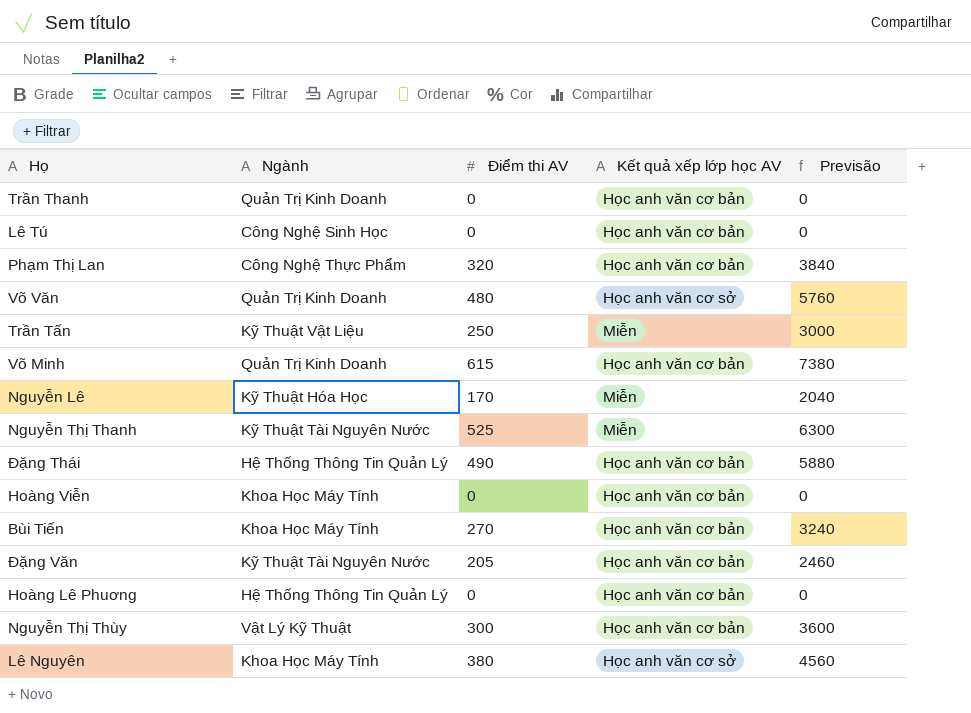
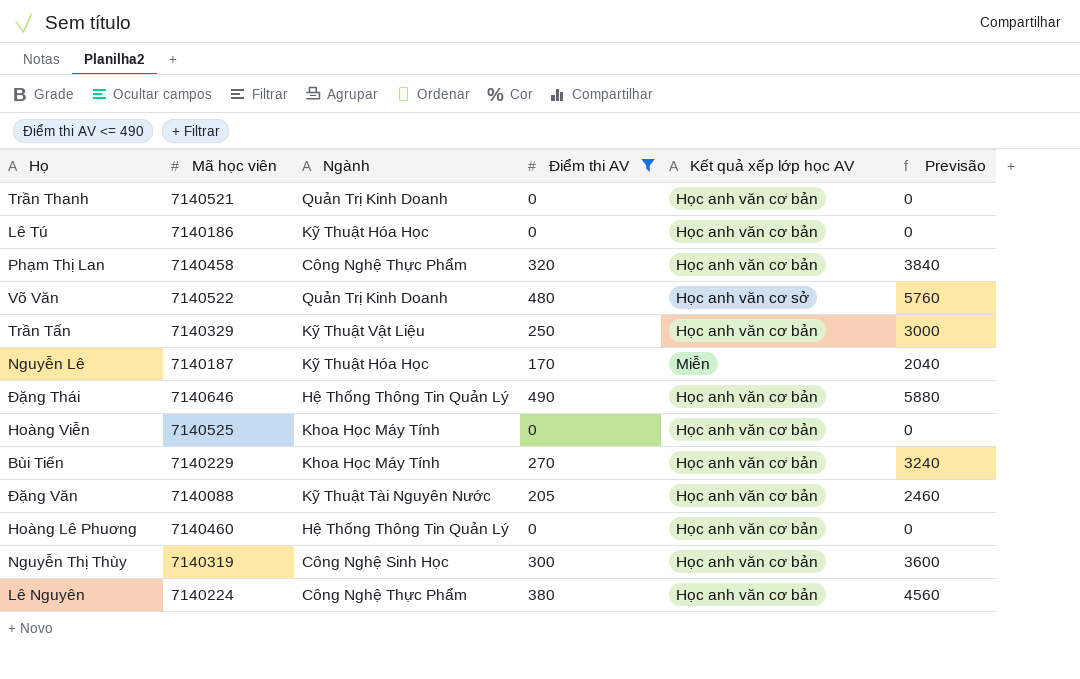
filter: none -> Điểm thi AV <= 490
column Mã học viên | position: none -> 2
Lê Tú | Ngành: Công Nghệ Sinh Học -> Kỹ Thuật Hóa Học
Trần Tấn | Kết quả xếp lớp học AV: Miễn -> Học anh văn cơ bản
Nguyễn Thị Thùy | Ngành: Vật Lý Kỹ Thuật -> Công Nghệ Sinh Học
Lê Nguyên | Ngành: Khoa Học Máy Tính -> Công Nghệ Thực Phẩm
Lê Nguyên | Kết quả xếp lớp học AV: Học anh văn cơ sở -> Học anh văn cơ bản

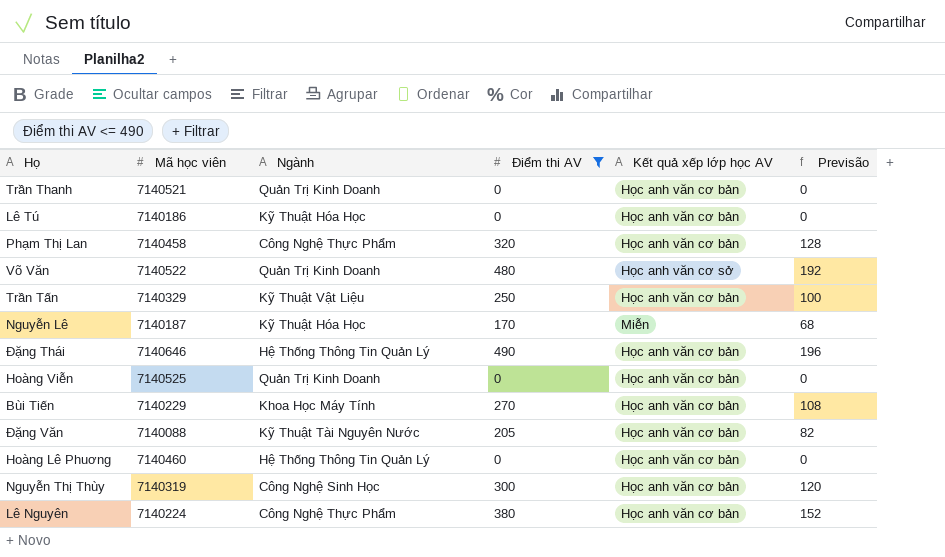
column Previsão | formula: [Điểm thi AV] * 12 -> [Điểm thi AV] * 0,4
Hoàng Viễn | Ngành: Khoa Học Máy Tính -> Quản Trị Kinh Doanh

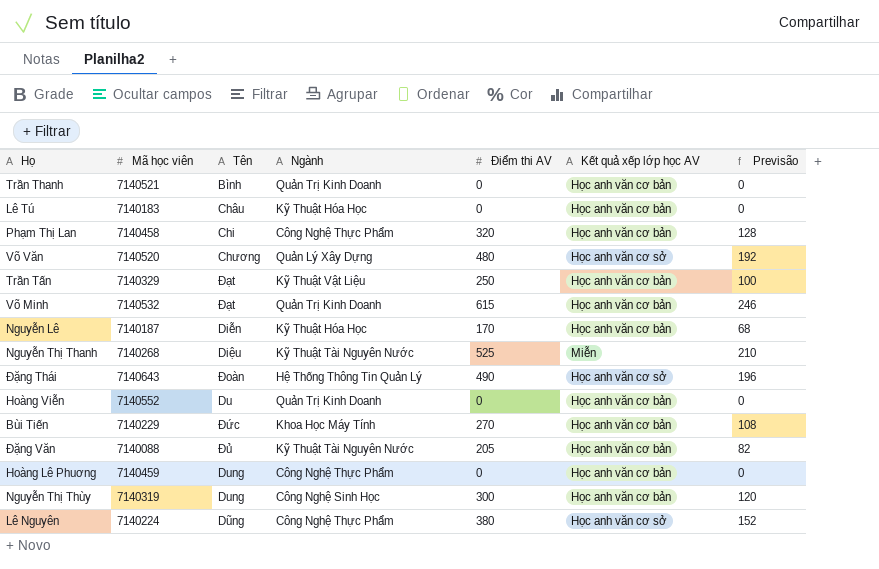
filter: Điểm thi AV <= 490 -> none
column Tên | position: none -> 3
Lê Tú | Mã học viên: 7140186 -> 7140183
Võ Văn | Mã học viên: 7140522 -> 7140520
Võ Văn | Ngành: Quản Trị Kinh Doanh -> Quản Lý Xây Dựng
Nguyễn Lê | Kết quả xếp lớp học AV: Miễn -> Học anh văn cơ bản
Đặng Thái | Mã học viên: 7140646 -> 7140643
Đặng Thái | Kết quả xếp lớp học AV: Học anh văn cơ bản -> Học anh văn cơ sở
Hoàng Viễn | Mã học viên: 7140525 -> 7140552
Hoàng Lê Phuơng | Mã học viên: 7140460 -> 7140459
Hoàng Lê Phuơng | Ngành: Hệ Thống Thông Tin Quản Lý -> Công Nghệ Thực Phẩm
Lê Nguyên | Kết quả xếp lớp học AV: Học anh văn cơ bản -> Học anh văn cơ sở

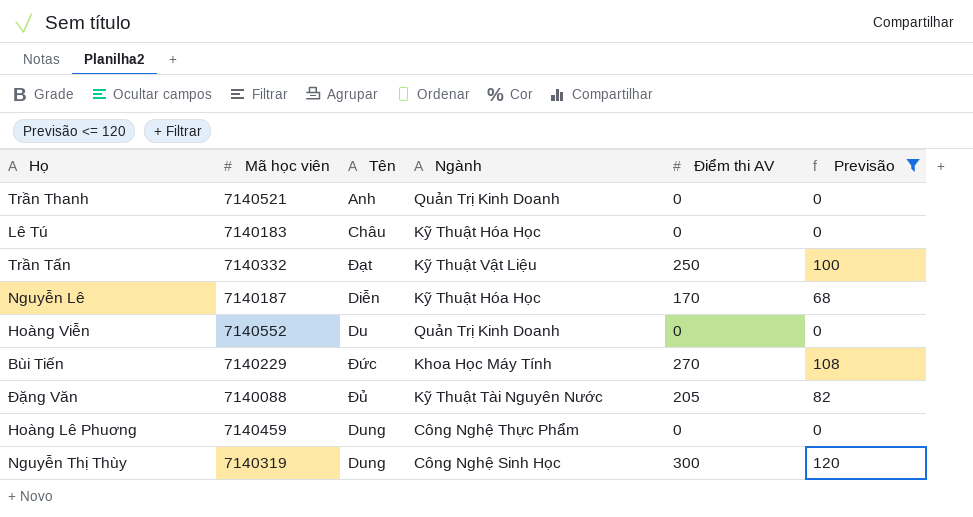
filter: none -> Previsão <= 120
column Kết quả xếp lớp học AV | position: 6 -> none
Trần Thanh | Tên: Bình -> Anh
Trần Tấn | Mã học viên: 7140329 -> 7140332

